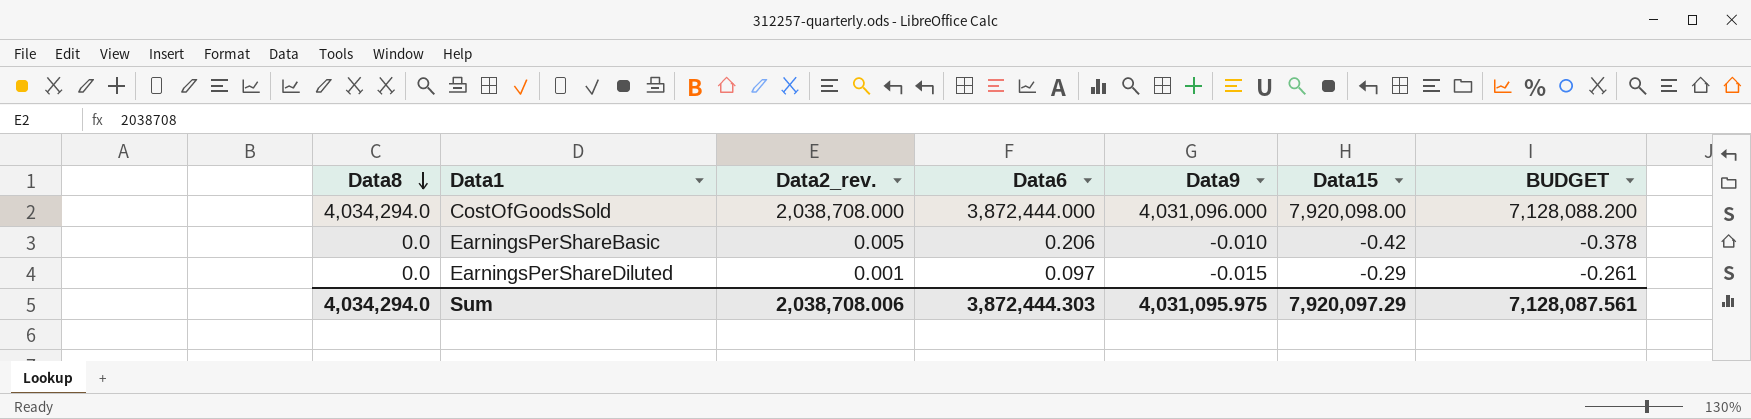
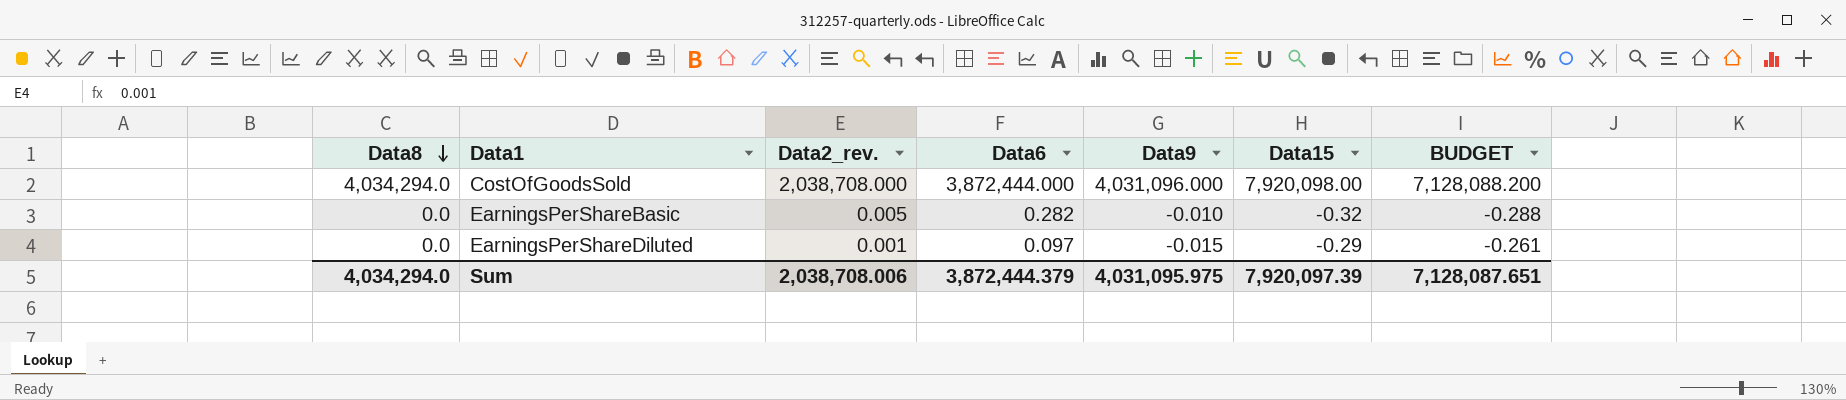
EarningsPerShareBasic | Data6: 0.206 -> 0.282
EarningsPerShareBasic | Data15: -0.42 -> -0.32
EarningsPerShareBasic | BUDGET: -0.378 -> -0.288
Sum | Data6: 3,872,444.303 -> 3,872,444.379
Sum | Data15: 7,920,097.29 -> 7,920,097.39
Sum | BUDGET: 7,128,087.561 -> 7,128,087.651

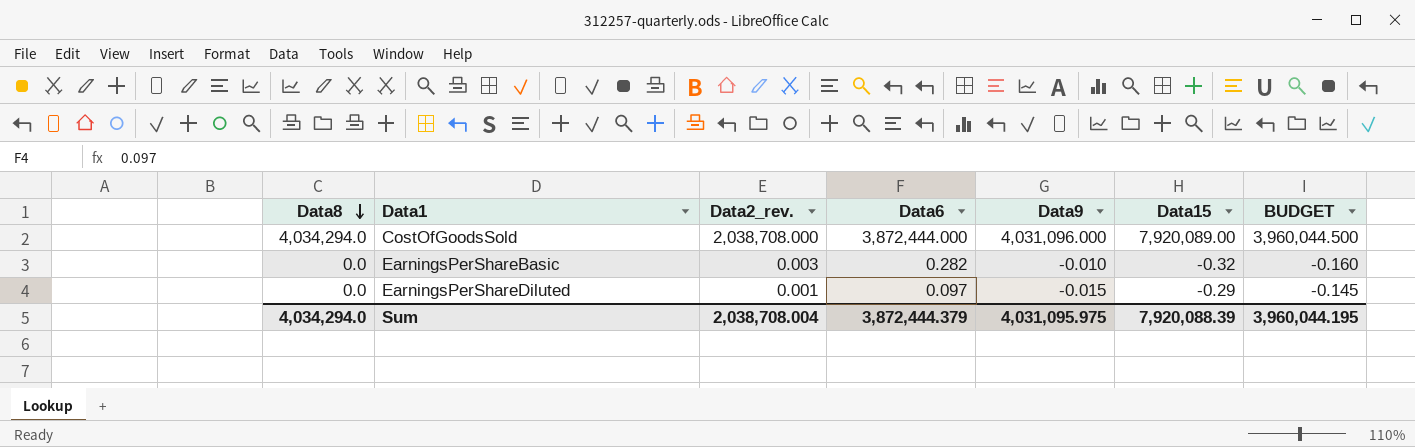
column BUDGET | formula: [Data15] * 0.9 -> [Data15] * 0.5
CostOfGoodsSold | Data15: 7,920,098.00 -> 7,920,089.00
EarningsPerShareBasic | Data2_rev.: 0.005 -> 0.003
Sum | Data2_rev.: 2,038,708.006 -> 2,038,708.004
Sum | Data15: 7,920,097.39 -> 7,920,088.39
Sum | BUDGET: 7,128,087.651 -> 3,960,044.195

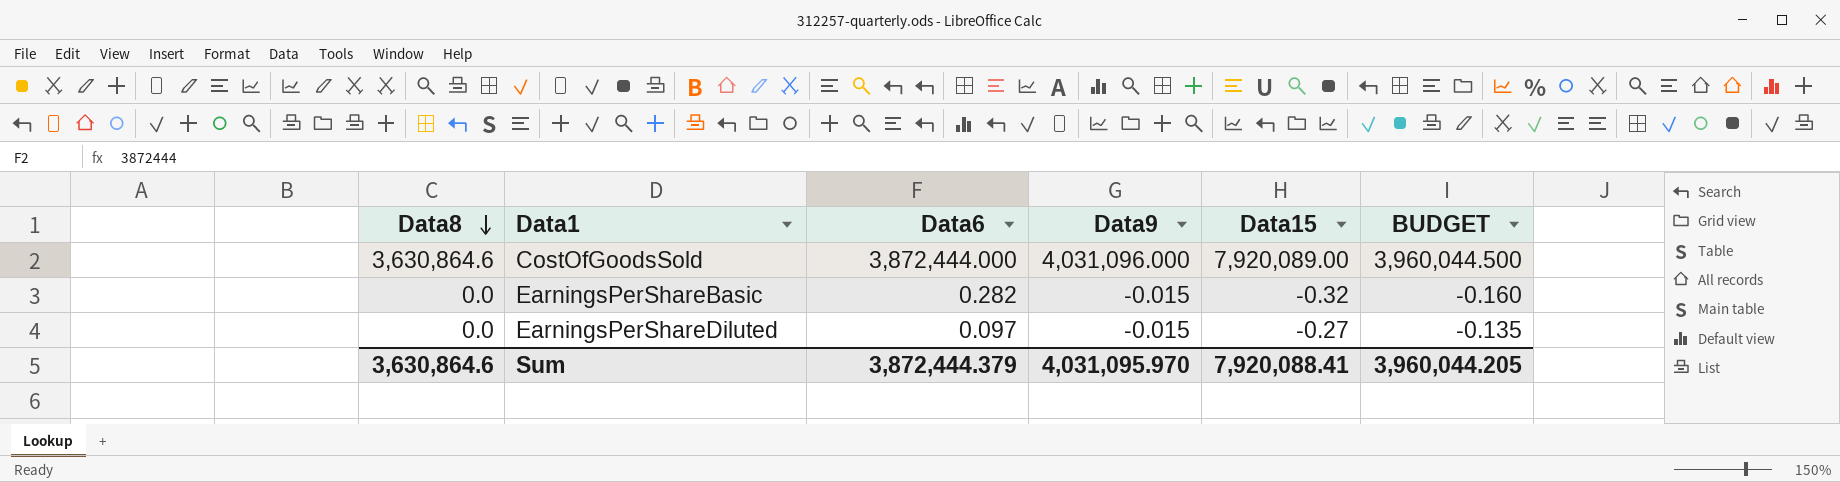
column Data2_rev. | position: 3 -> none
CostOfGoodsSold | Data8: 4,034,294.0 -> 3,630,864.6
EarningsPerShareBasic | Data9: -0.010 -> -0.015
EarningsPerShareDiluted | Data15: -0.29 -> -0.27
EarningsPerShareDiluted | BUDGET: -0.145 -> -0.135
Sum | Data8: 4,034,294.0 -> 3,630,864.6
Sum | Data9: 4,031,095.975 -> 4,031,095.970
Sum | Data15: 7,920,088.39 -> 7,920,088.41
Sum | BUDGET: 3,960,044.195 -> 3,960,044.205

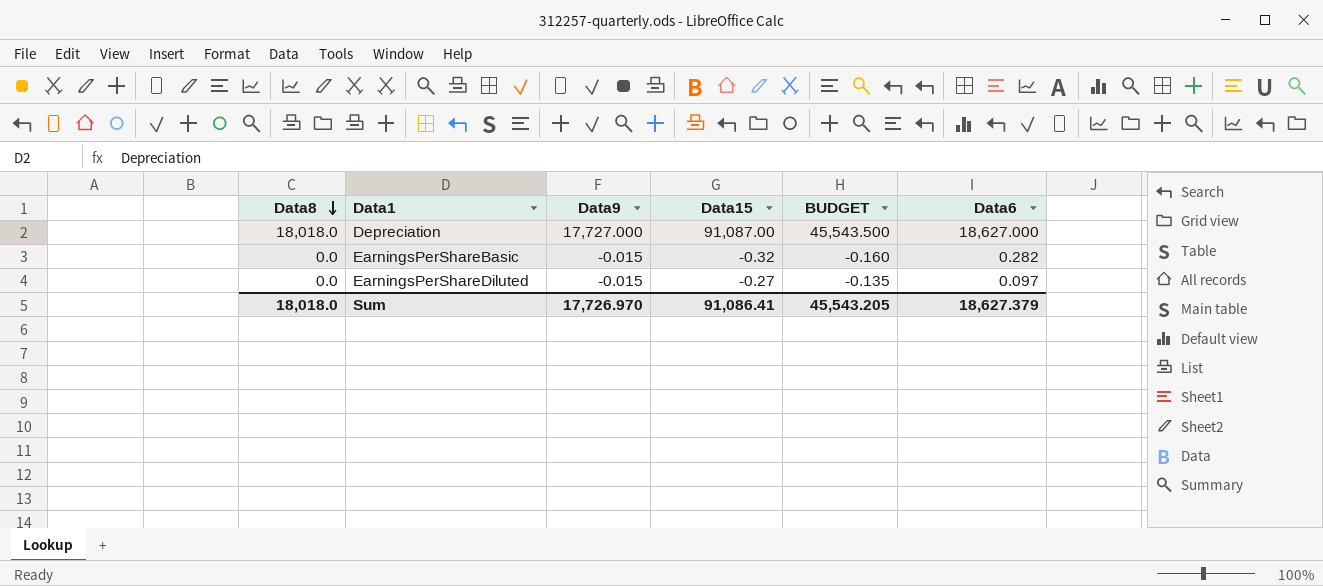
column Data6 | position: 3 -> 6
row CostOfGoodsSold: 3,630,864.6 | 3,872,444.000 | 4,031,096.000 | 7,920,089.00 | 3,960,044.500 -> none
row Depreciation: none -> 18,018.0 | 17,727.000 | 91,087.00 | 45,543.500 | 18,627.000
Sum | Data8: 3,630,864.6 -> 18,018.0
Sum | Data9: 4,031,095.970 -> 17,726.970
Sum | Data15: 7,920,088.41 -> 91,086.41
Sum | BUDGET: 3,960,044.205 -> 45,543.205
Sum | Data6: 3,872,444.379 -> 18,627.379

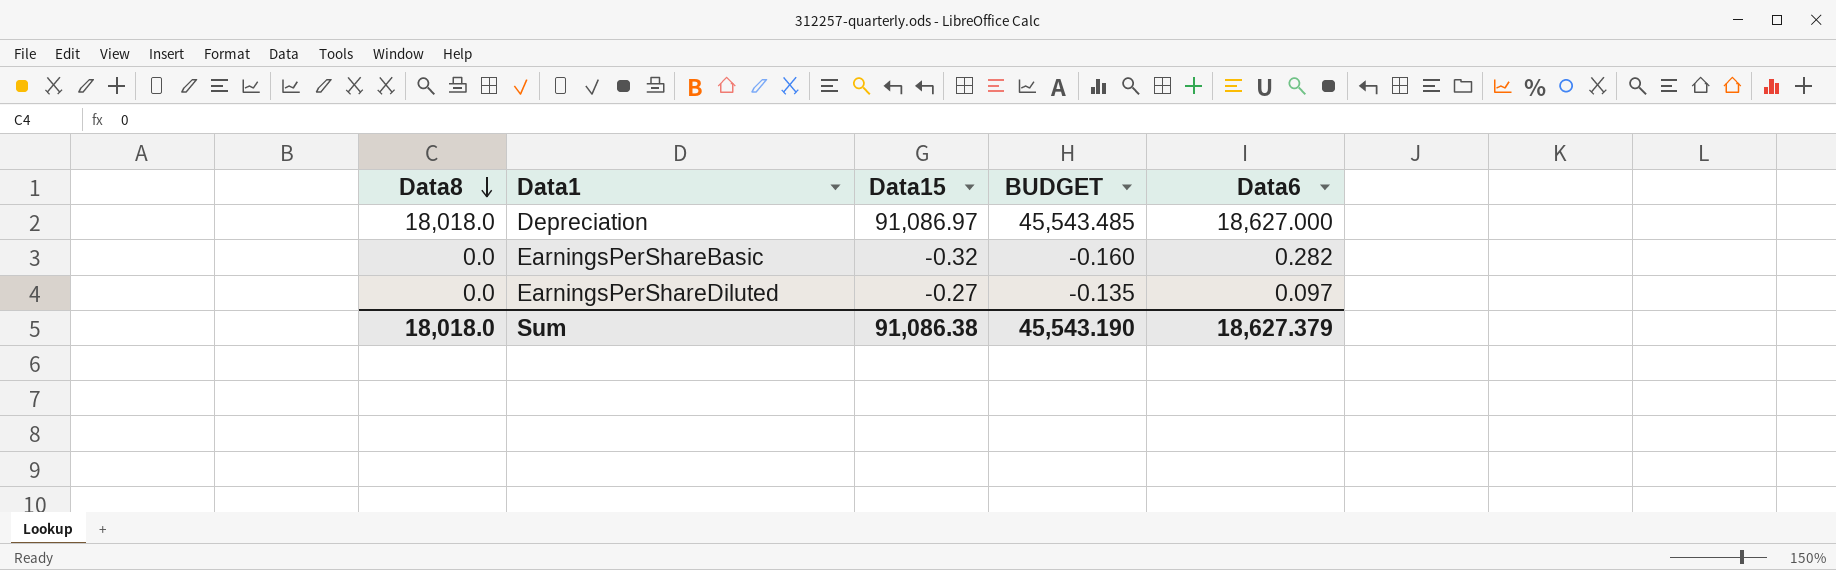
column Data9 | position: 3 -> none
Depreciation | Data15: 91,087.00 -> 91,086.97
Depreciation | BUDGET: 45,543.500 -> 45,543.485
Sum | Data15: 91,086.41 -> 91,086.38
Sum | BUDGET: 45,543.205 -> 45,543.190

